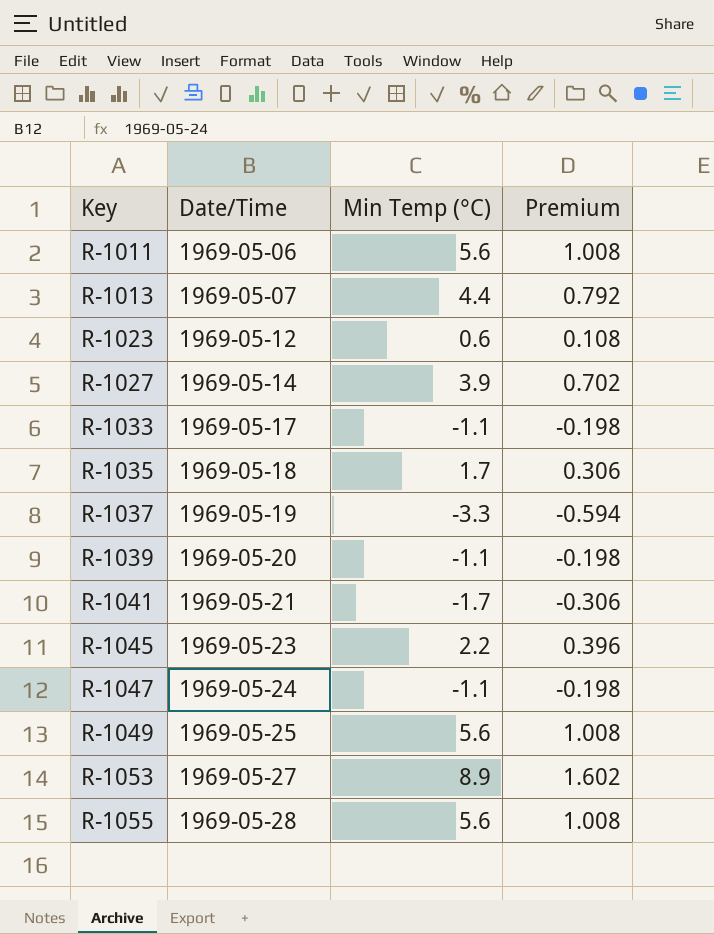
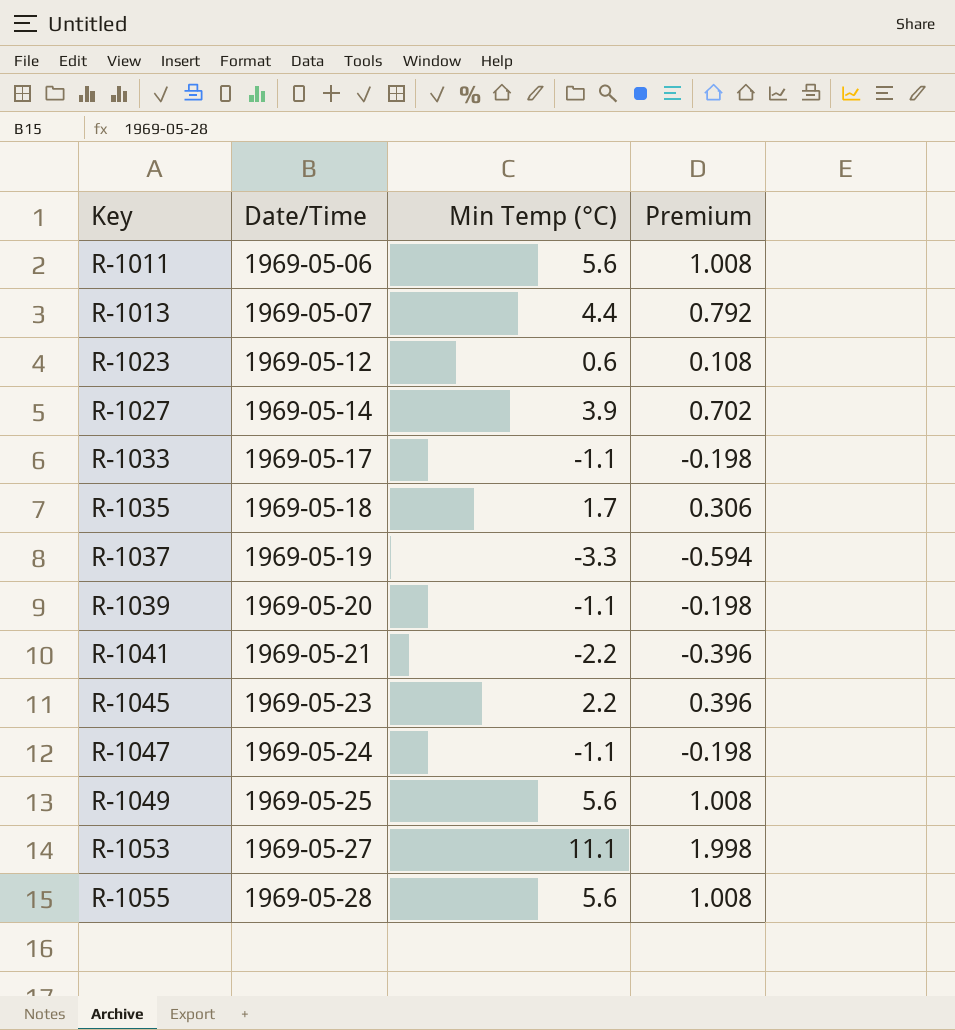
R-1041 | Min Temp (°C): -1.7 -> -2.2
R-1041 | Premium: -0.306 -> -0.396
R-1053 | Min Temp (°C): 8.9 -> 11.1
R-1053 | Premium: 1.602 -> 1.998

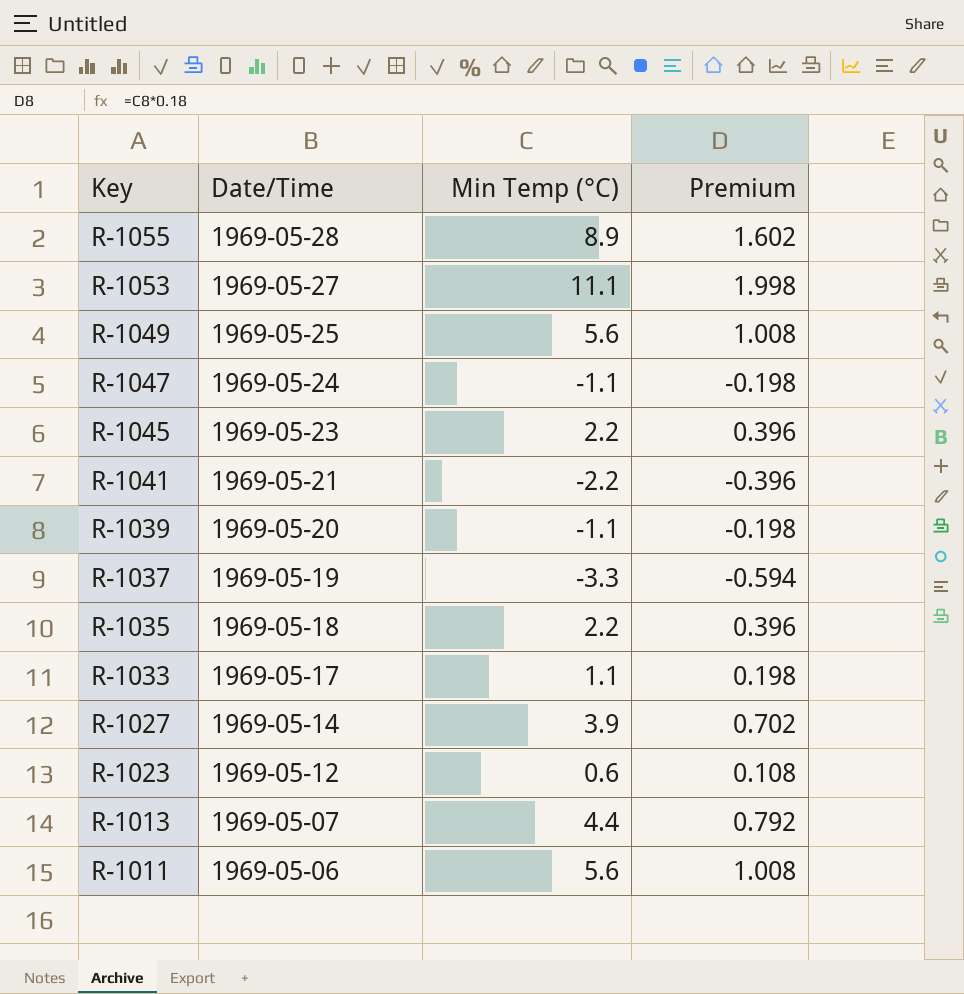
row order: Key ascending -> Key descending
R-1055 | Min Temp (°C): 5.6 -> 8.9
R-1055 | Premium: 1.008 -> 1.602
R-1035 | Min Temp (°C): 1.7 -> 2.2
R-1035 | Premium: 0.306 -> 0.396
R-1033 | Min Temp (°C): -1.1 -> 1.1
R-1033 | Premium: -0.198 -> 0.198

